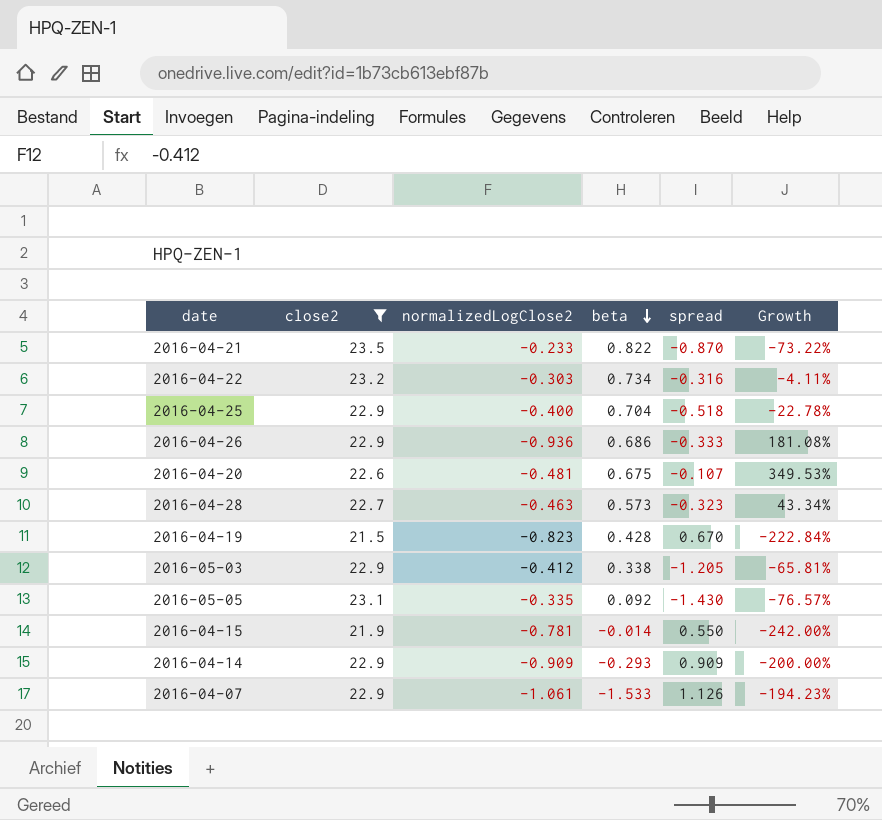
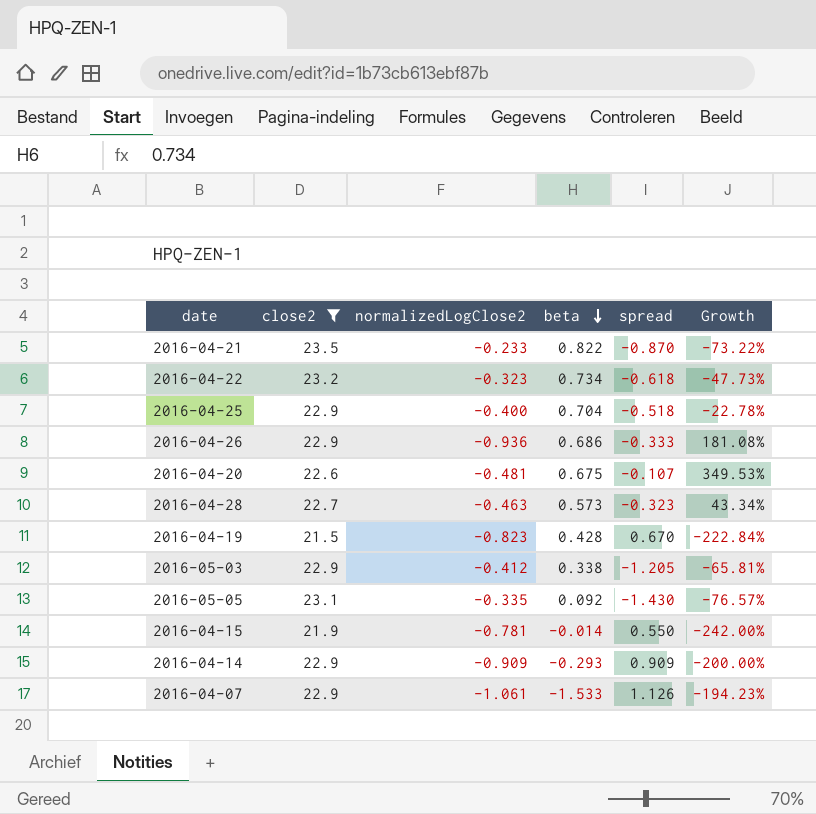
2016-04-22 | normalizedLogClose2: -0.303 -> -0.323
2016-04-22 | spread: -0.316 -> -0.618
2016-04-22 | Growth: -4.11% -> -47.73%

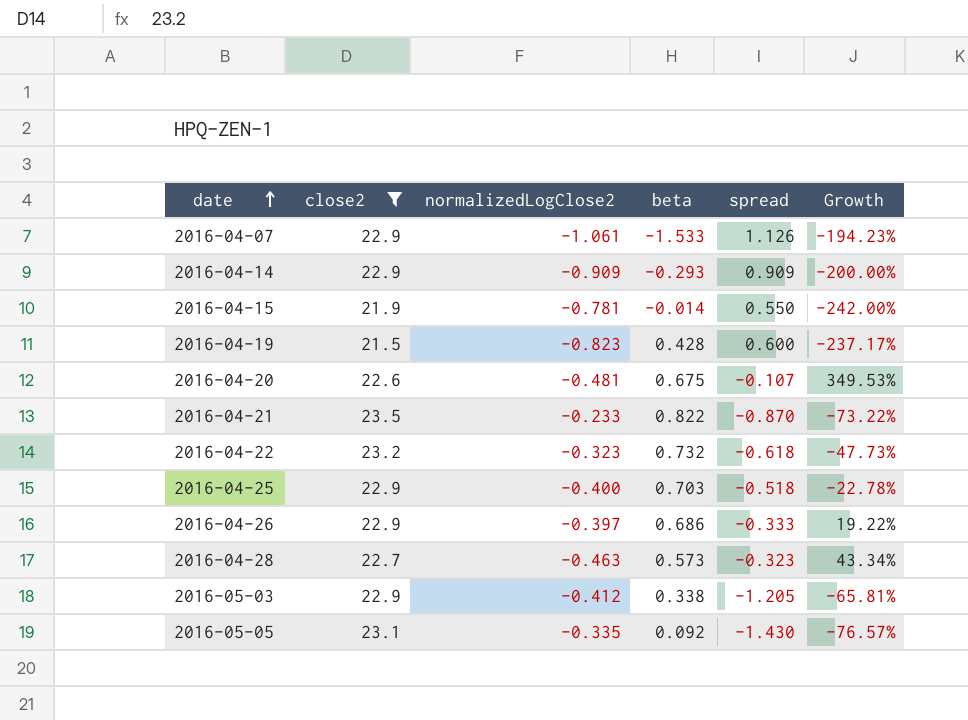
row order: beta descending -> date ascending
2016-04-19 | spread: 0.670 -> 0.600
2016-04-19 | Growth: -222.84% -> -237.17%
2016-04-22 | beta: 0.734 -> 0.732
2016-04-25 | beta: 0.704 -> 0.703
2016-04-26 | normalizedLogClose2: -0.936 -> -0.397
2016-04-26 | Growth: 181.08% -> 19.22%

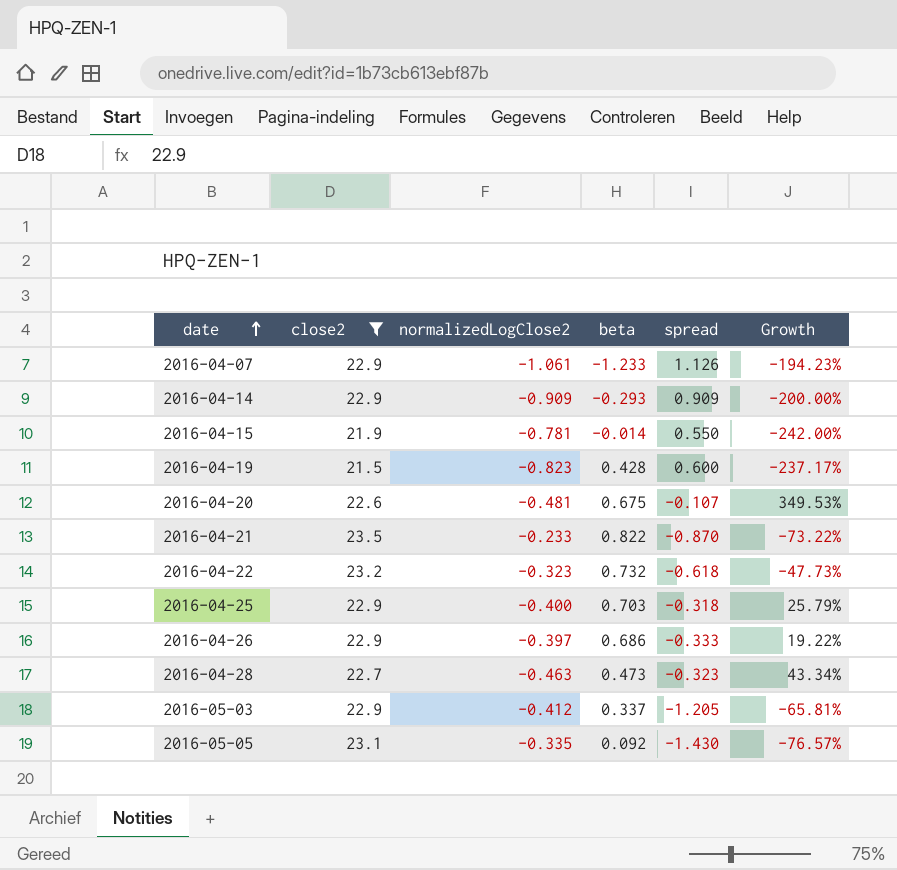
2016-04-07 | beta: -1.533 -> -1.233
2016-04-25 | spread: -0.518 -> -0.318
2016-04-25 | Growth: -22.78% -> 25.79%
2016-04-28 | beta: 0.573 -> 0.473
2016-05-03 | beta: 0.338 -> 0.337

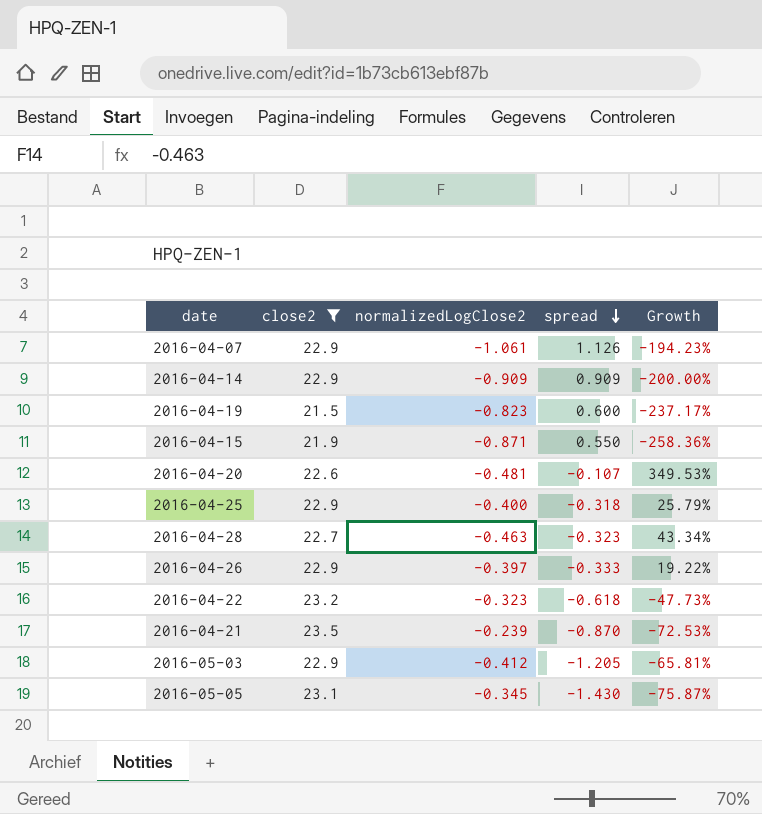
row order: date ascending -> spread descending
column beta | position: 4 -> none
2016-04-15 | normalizedLogClose2: -0.781 -> -0.871
2016-04-15 | Growth: -242.00% -> -258.36%
2016-04-21 | normalizedLogClose2: -0.233 -> -0.239
2016-04-21 | Growth: -73.22% -> -72.53%
2016-05-05 | normalizedLogClose2: -0.335 -> -0.345
2016-05-05 | Growth: -76.57% -> -75.87%

